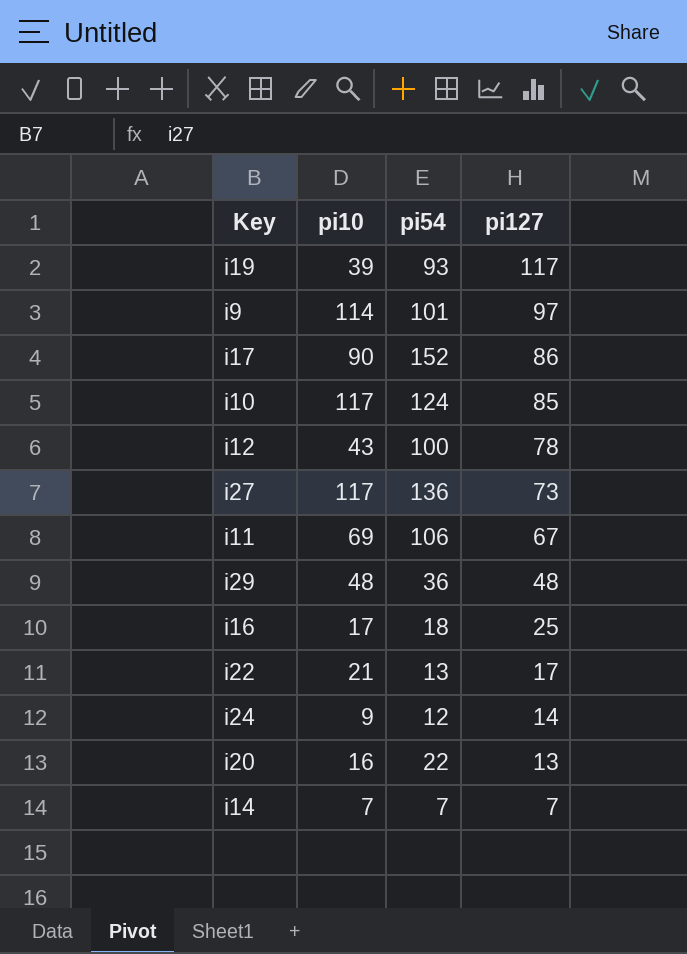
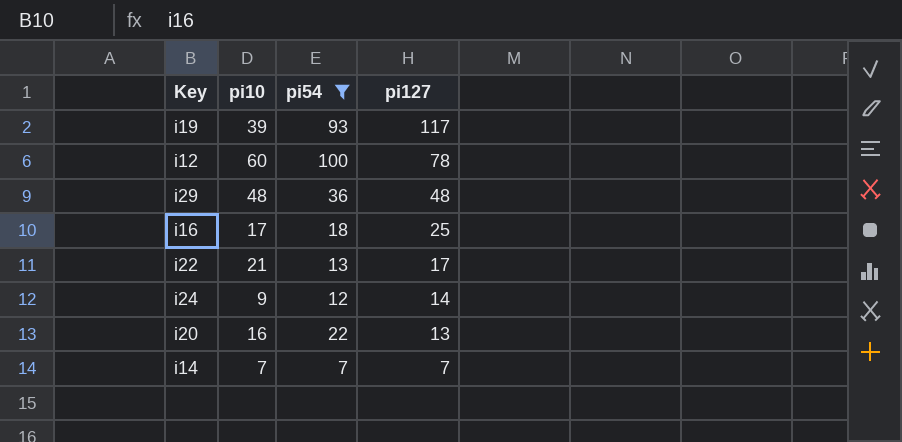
filter: none -> pi54 <= 100
i12 | pi10: 43 -> 60

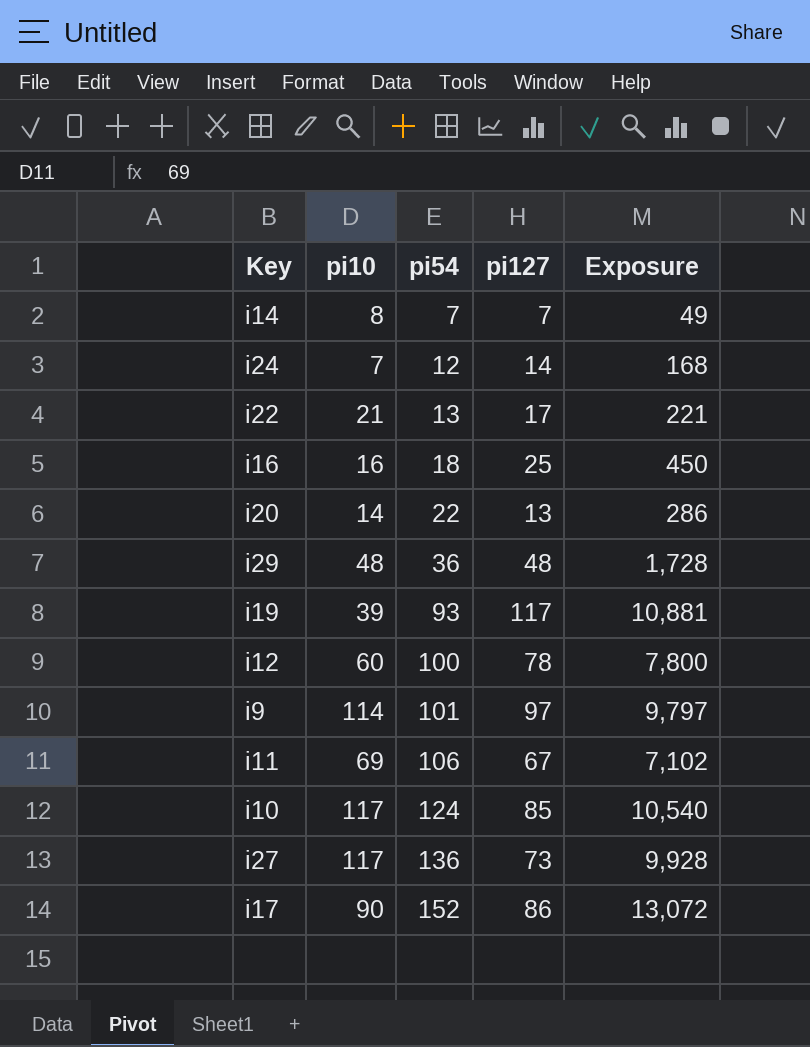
filter: pi54 <= 100 -> none
row order: pi127 descending -> pi54 ascending
column Exposure | formula: none -> [pi54] * [pi127]
i14 | pi10: 7 -> 8
i24 | pi10: 9 -> 7
i16 | pi10: 17 -> 16
i20 | pi10: 16 -> 14

